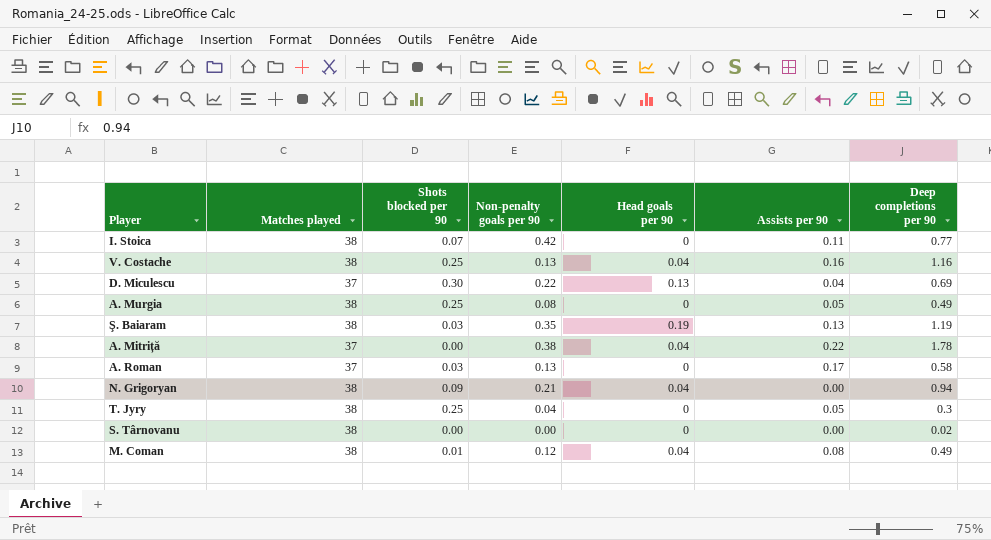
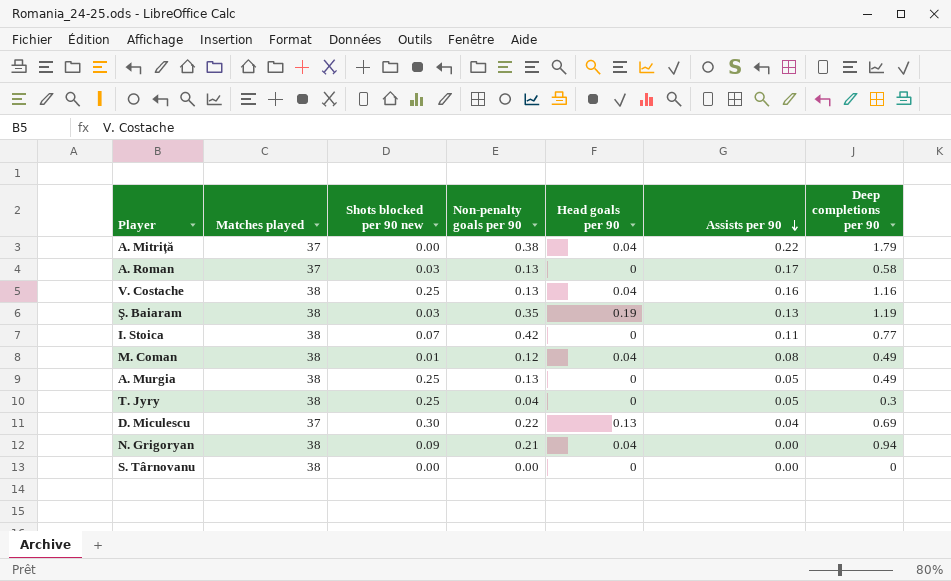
row order: none -> Assists per 90 descending
column name: Shots blocked per 90 -> Shots blocked per 90 new
A. Mitriță | Deep completions per 90: 1.78 -> 1.79
A. Murgia | Non-penalty goals per 90: 0.08 -> 0.13
S. Târnovanu | Deep completions per 90: 0.02 -> 0

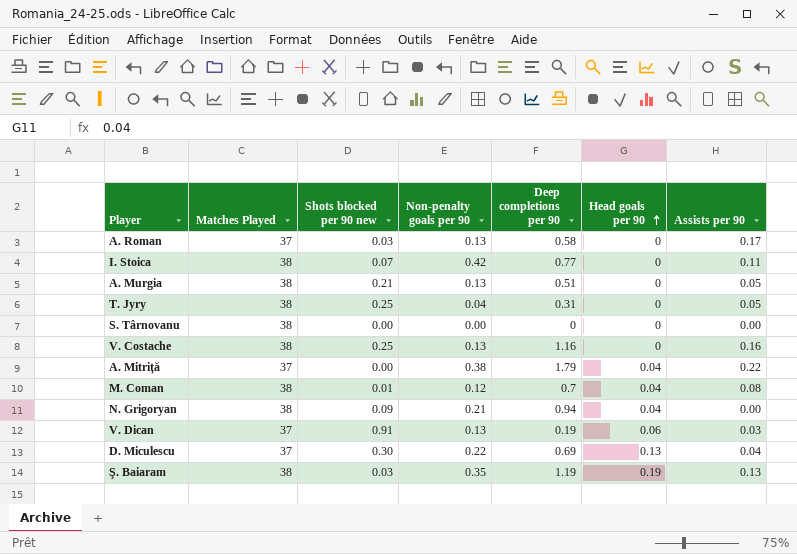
row order: Assists per 90 descending -> Head goals per 90 ascending
column name: Matches played -> Matches Played
column Deep completions per 90 | position: 7 -> 5
A. Murgia | Shots blocked per 90 new: 0.25 -> 0.21
A. Murgia | Deep completions per 90: 0.49 -> 0.51
T. Jyry | Deep completions per 90: 0.3 -> 0.31
V. Costache | Head goals per 90: 0.04 -> 0
M. Coman | Deep completions per 90: 0.49 -> 0.7
row V. Dican: none -> 37 | 0.91 | 0.13 | 0.19 | 0.06 | 0.03

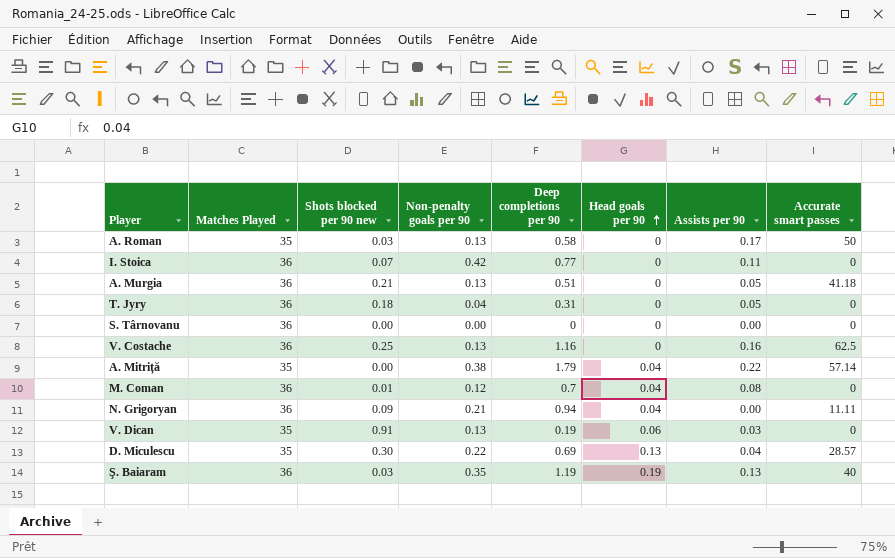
column Accurate smart passes | position: none -> 8
A. Roman | Matches Played: 37 -> 35
I. Stoica | Matches Played: 38 -> 36
A. Murgia | Matches Played: 38 -> 36
T. Jyry | Matches Played: 38 -> 36
T. Jyry | Shots blocked per 90 new: 0.25 -> 0.18
S. Târnovanu | Matches Played: 38 -> 36
V. Costache | Matches Played: 38 -> 36
A. Mitriță | Matches Played: 37 -> 35
M. Coman | Matches Played: 38 -> 36
N. Grigoryan | Matches Played: 38 -> 36
V. Dican | Matches Played: 37 -> 35
D. Miculescu | Matches Played: 37 -> 35
Ş. Baiaram | Matches Played: 38 -> 36

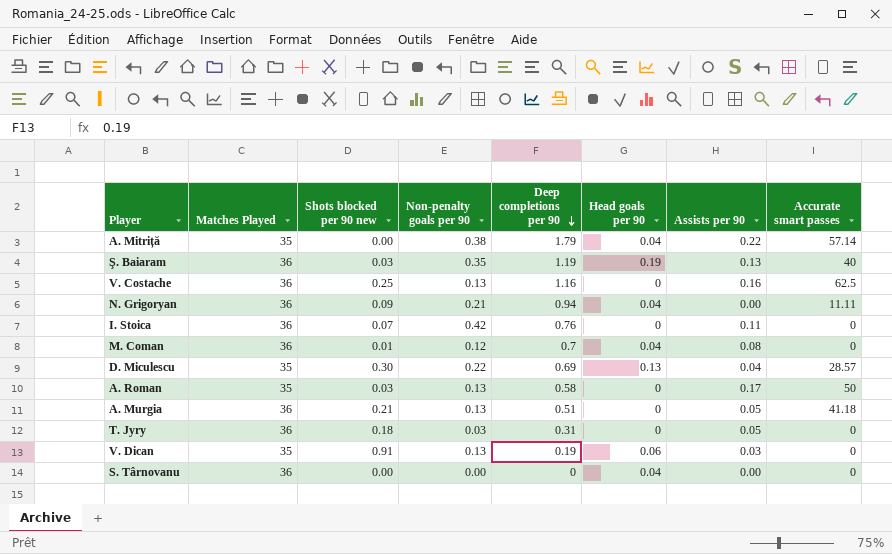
row order: Head goals per 90 ascending -> Deep completions per 90 descending
I. Stoica | Deep completions per 90: 0.77 -> 0.76
T. Jyry | Non-penalty goals per 90: 0.04 -> 0.03
S. Târnovanu | Head goals per 90: 0 -> 0.04

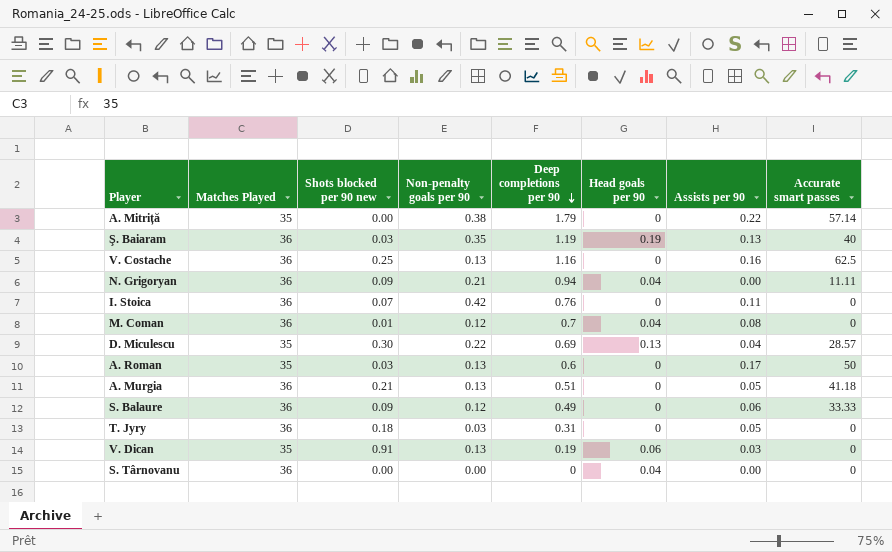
A. Mitriță | Head goals per 90: 0.04 -> 0
A. Roman | Deep completions per 90: 0.58 -> 0.6
row S. Balaure: none -> 36 | 0.09 | 0.12 | 0.49 | 0 | 0.06 | 33.33

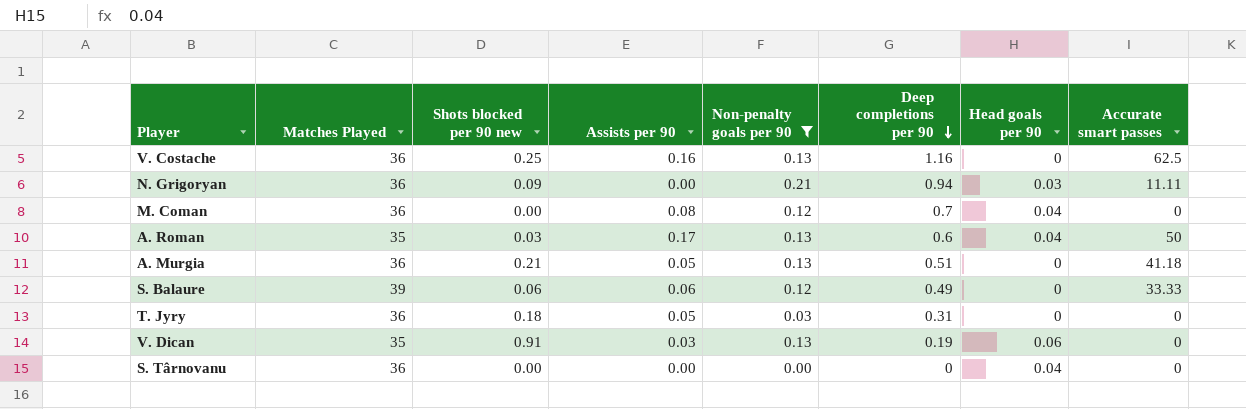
filter: none -> Non-penalty goals per 90 <= 0.21
column Assists per 90 | position: 7 -> 4
N. Grigoryan | Head goals per 90: 0.04 -> 0.03
M. Coman | Shots blocked per 90 new: 0.01 -> 0.00
A. Roman | Head goals per 90: 0 -> 0.04
S. Balaure | Matches Played: 36 -> 39
S. Balaure | Shots blocked per 90 new: 0.09 -> 0.06

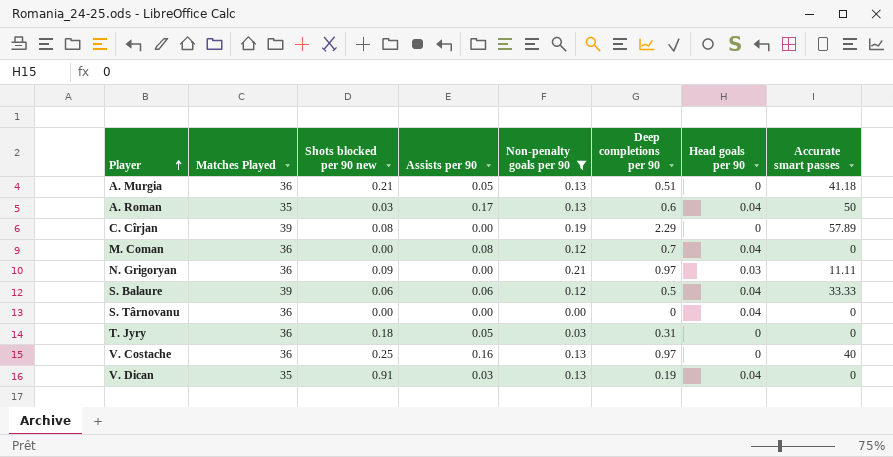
row order: Deep completions per 90 descending -> Player ascending
row C. Cîrjan: none -> 39 | 0.08 | 0.00 | 0.19 | 2.29 | 0 | 57.89
N. Grigoryan | Deep completions per 90: 0.94 -> 0.97
S. Balaure | Deep completions per 90: 0.49 -> 0.5
S. Balaure | Head goals per 90: 0 -> 0.04
V. Costache | Deep completions per 90: 1.16 -> 0.97
V. Costache | Accurate smart passes: 62.5 -> 40
V. Dican | Head goals per 90: 0.06 -> 0.04

